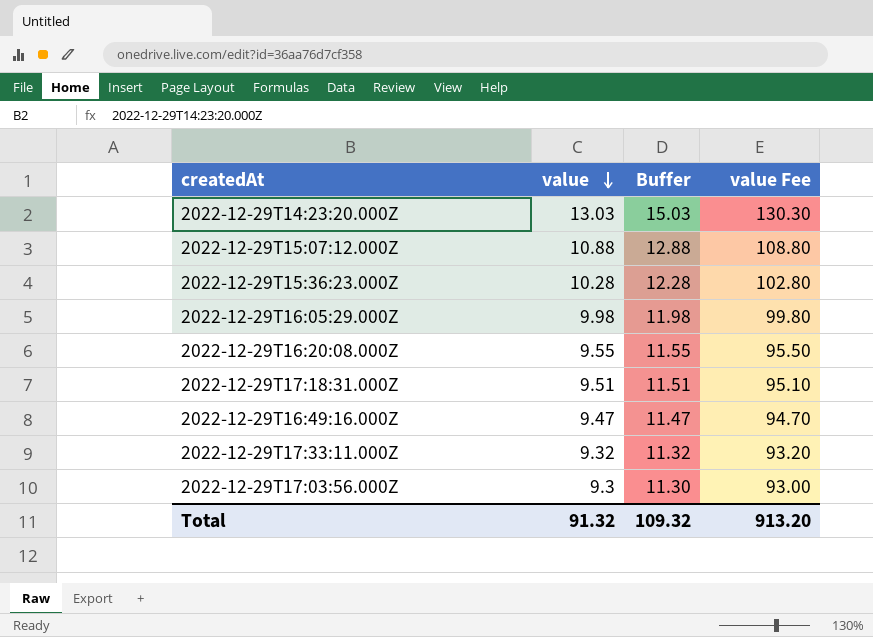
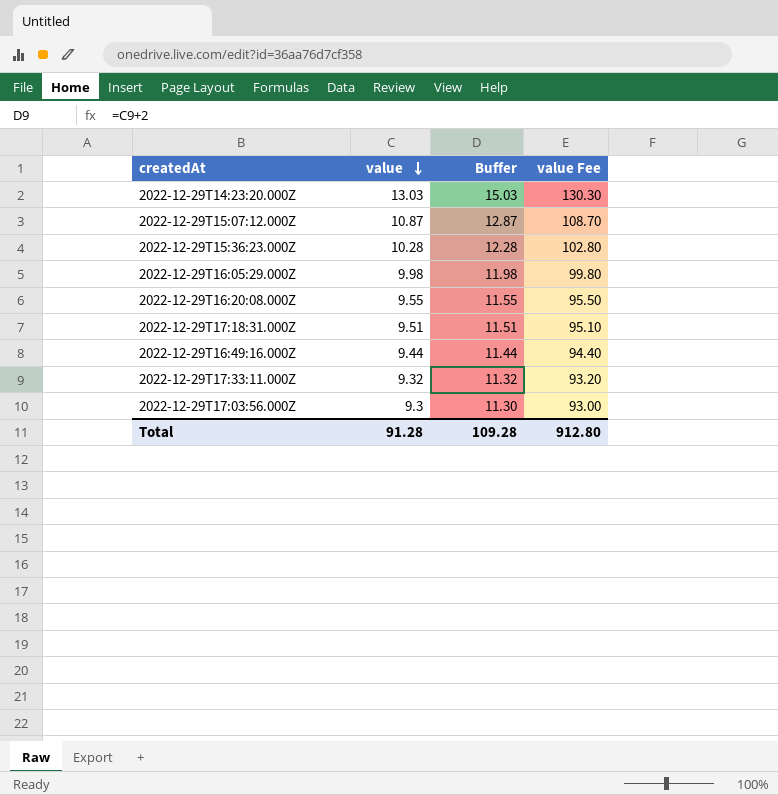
2022-12-29T15:07:12.000Z | value: 10.88 -> 10.87
2022-12-29T15:07:12.000Z | Buffer: 12.88 -> 12.87
2022-12-29T15:07:12.000Z | value Fee: 108.80 -> 108.70
2022-12-29T16:49:16.000Z | value: 9.47 -> 9.44
2022-12-29T16:49:16.000Z | Buffer: 11.47 -> 11.44
2022-12-29T16:49:16.000Z | value Fee: 94.70 -> 94.40
Total | value: 91.32 -> 91.28
Total | Buffer: 109.32 -> 109.28
Total | value Fee: 913.20 -> 912.80

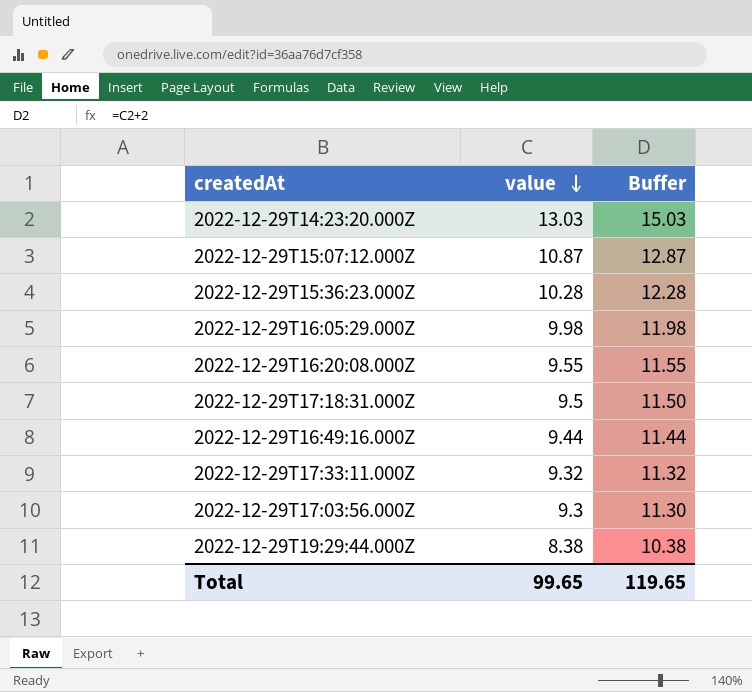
column value Fee | formula: [value] * 10 -> none
2022-12-29T17:18:31.000Z | value: 9.51 -> 9.5
2022-12-29T17:18:31.000Z | Buffer: 11.51 -> 11.50
row 2022-12-29T19:29:44.000Z: none -> 8.38 | 10.38
Total | value: 91.28 -> 99.65
Total | Buffer: 109.28 -> 119.65

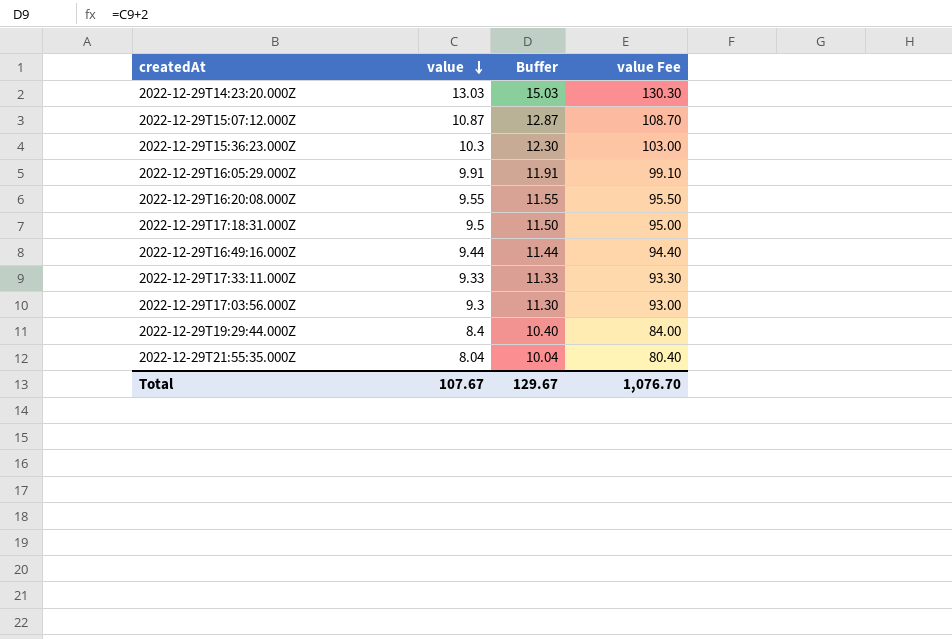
column value Fee | formula: none -> [value] * 10
2022-12-29T15:36:23.000Z | value: 10.28 -> 10.3
2022-12-29T15:36:23.000Z | Buffer: 12.28 -> 12.30
2022-12-29T16:05:29.000Z | value: 9.98 -> 9.91
2022-12-29T16:05:29.000Z | Buffer: 11.98 -> 11.91
2022-12-29T17:33:11.000Z | value: 9.32 -> 9.33
2022-12-29T17:33:11.000Z | Buffer: 11.32 -> 11.33
2022-12-29T19:29:44.000Z | value: 8.38 -> 8.4
2022-12-29T19:29:44.000Z | Buffer: 10.38 -> 10.40
row 2022-12-29T21:55:35.000Z: none -> 8.04 | 10.04 | 80.40
Total | value: 99.65 -> 107.67
Total | Buffer: 119.65 -> 129.67

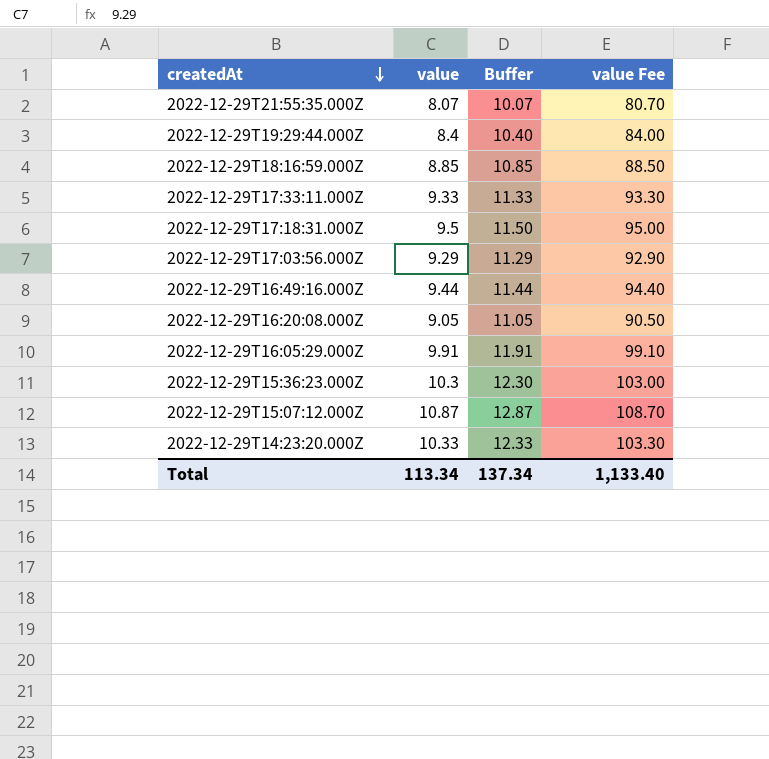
row order: value descending -> createdAt descending
2022-12-29T21:55:35.000Z | value: 8.04 -> 8.07
2022-12-29T21:55:35.000Z | Buffer: 10.04 -> 10.07
2022-12-29T21:55:35.000Z | value Fee: 80.40 -> 80.70
row 2022-12-29T18:16:59.000Z: none -> 8.85 | 10.85 | 88.50
2022-12-29T17:03:56.000Z | value: 9.3 -> 9.29
2022-12-29T17:03:56.000Z | Buffer: 11.30 -> 11.29
2022-12-29T17:03:56.000Z | value Fee: 93.00 -> 92.90
2022-12-29T16:20:08.000Z | value: 9.55 -> 9.05
2022-12-29T16:20:08.000Z | Buffer: 11.55 -> 11.05
2022-12-29T16:20:08.000Z | value Fee: 95.50 -> 90.50
2022-12-29T14:23:20.000Z | value: 13.03 -> 10.33
2022-12-29T14:23:20.000Z | Buffer: 15.03 -> 12.33
2022-12-29T14:23:20.000Z | value Fee: 130.30 -> 103.30
Total | value: 107.67 -> 113.34
Total | Buffer: 129.67 -> 137.34
Total | value Fee: 1,076.70 -> 1,133.40

